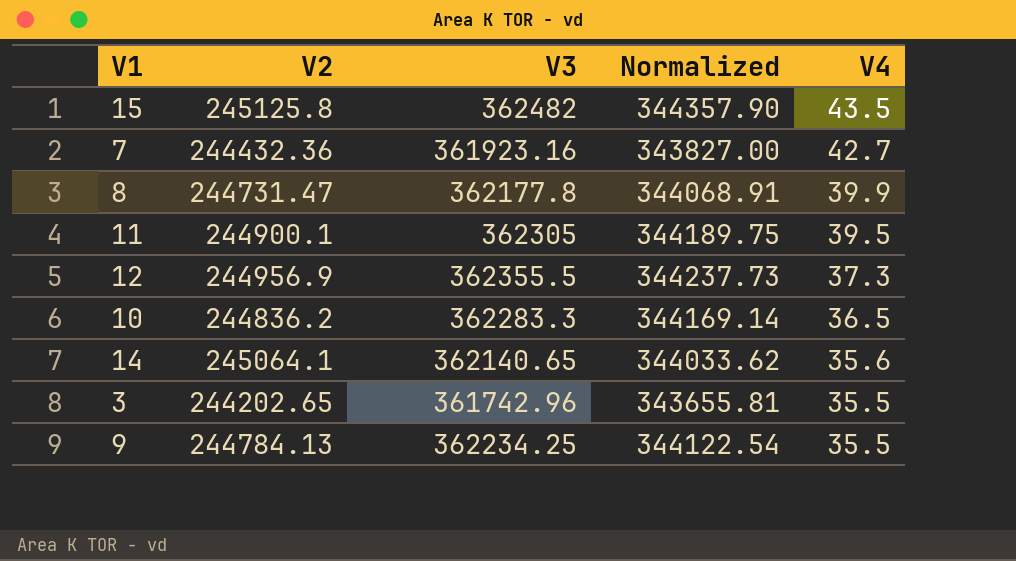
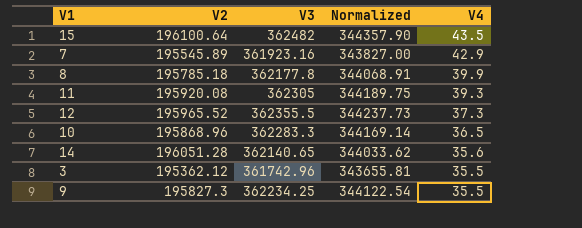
15 | V2: 245125.8 -> 196100.64
7 | V2: 244432.36 -> 195545.89
7 | V4: 42.7 -> 42.9
8 | V2: 244731.47 -> 195785.18
11 | V2: 244900.1 -> 195920.08
11 | V4: 39.5 -> 39.3
12 | V2: 244956.9 -> 195965.52
10 | V2: 244836.2 -> 195868.96
14 | V2: 245064.1 -> 196051.28
3 | V2: 244202.65 -> 195362.12
9 | V2: 244784.13 -> 195827.3

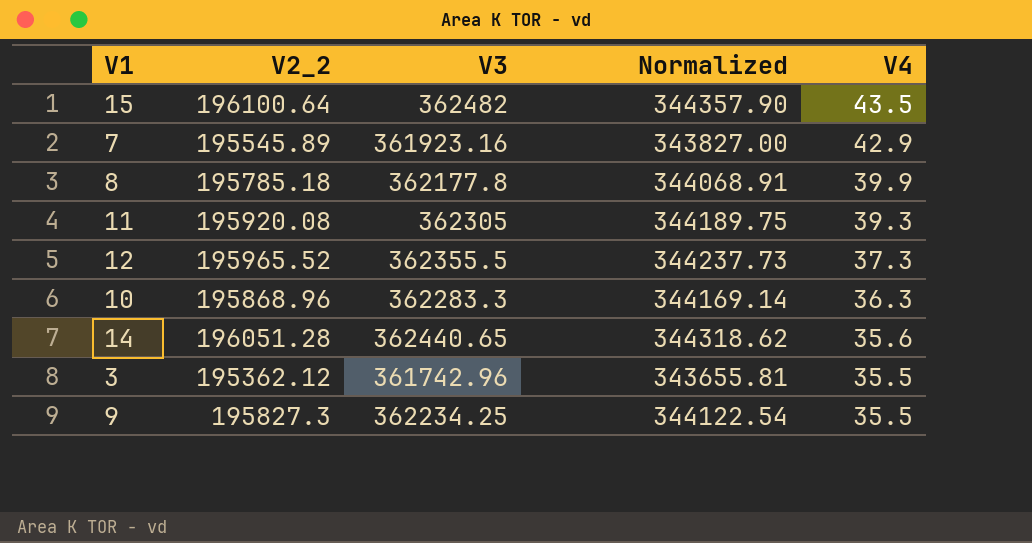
column name: V2 -> V2_2
10 | V4: 36.5 -> 36.3
14 | V3: 362140.65 -> 362440.65
14 | Normalized: 344033.62 -> 344318.62

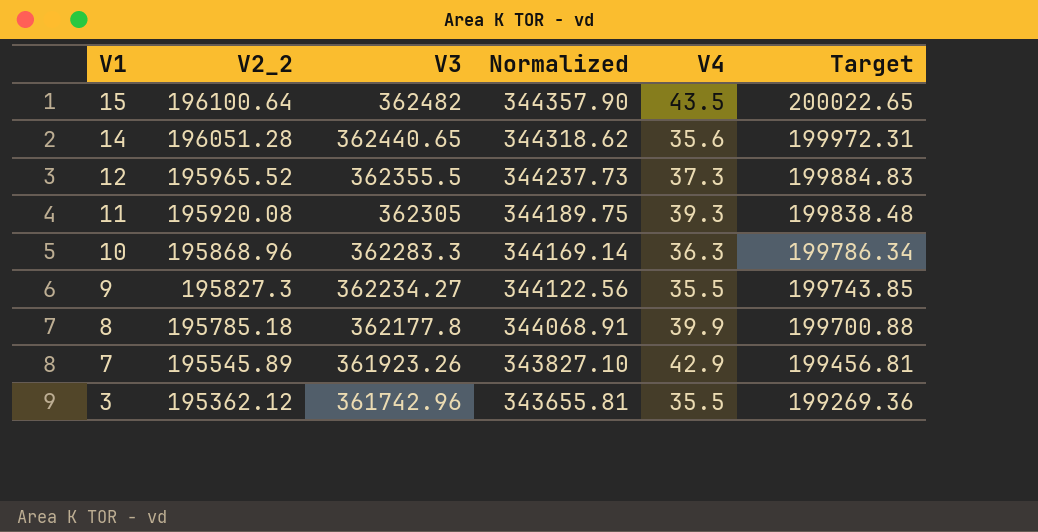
row order: V4 descending -> V1 descending
column Target | formula: none -> [V2_2] * 1.02
9 | V3: 362234.25 -> 362234.27
9 | Normalized: 344122.54 -> 344122.56
7 | V3: 361923.16 -> 361923.26
7 | Normalized: 343827.00 -> 343827.10

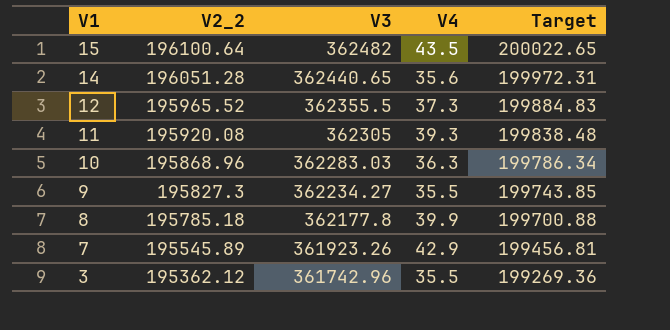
column Normalized | formula: [V3] * 0.95 -> none
10 | V3: 362283.3 -> 362283.03

